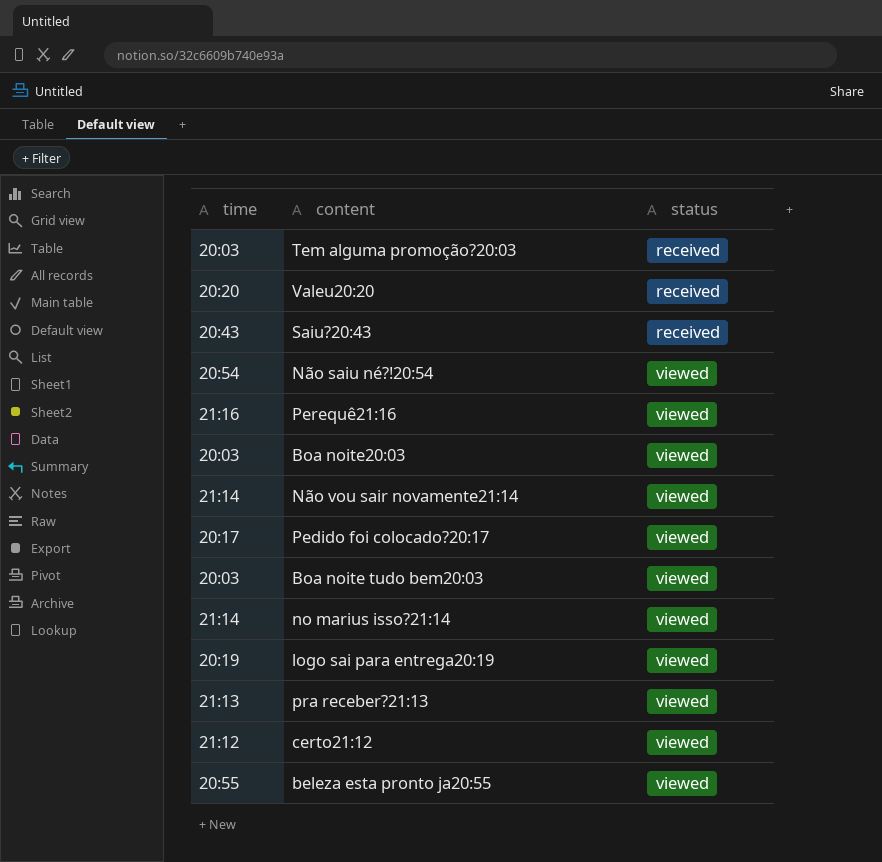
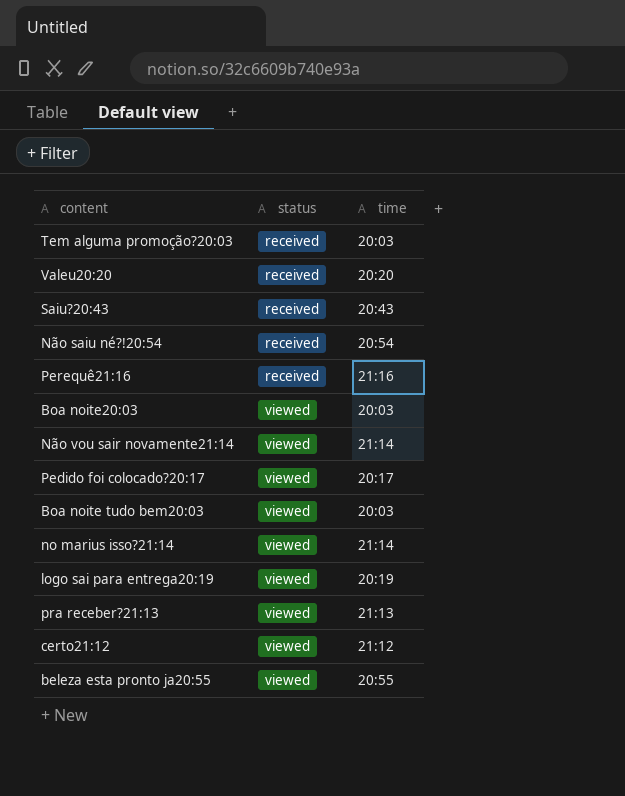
column time | position: 1 -> 3
Não saiu né?!20:54 | status: viewed -> received
Perequê21:16 | status: viewed -> received

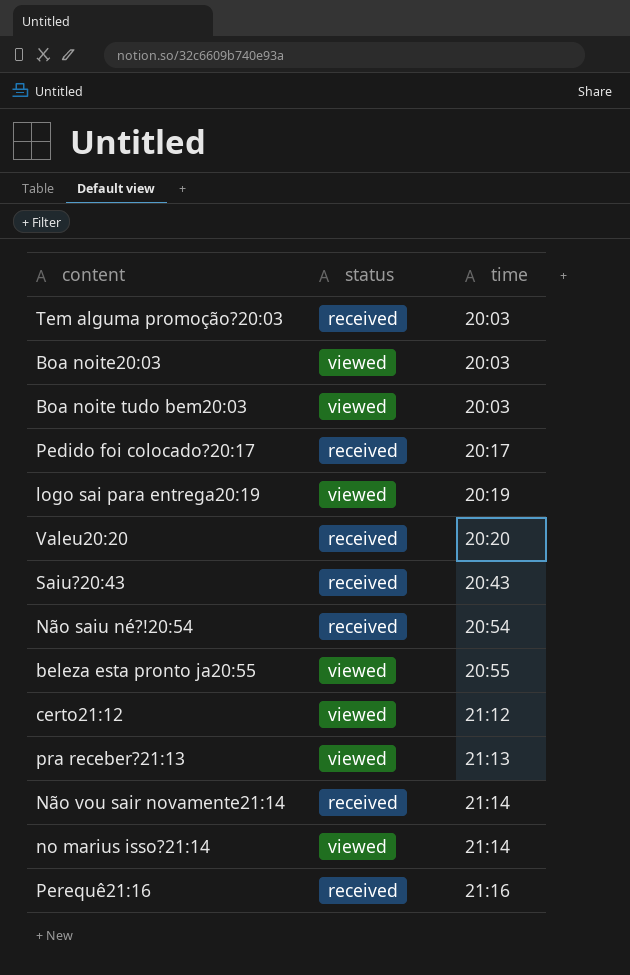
row order: status ascending -> time ascending
Pedido foi colocado?20:17 | status: viewed -> received
Não vou sair novamente21:14 | status: viewed -> received

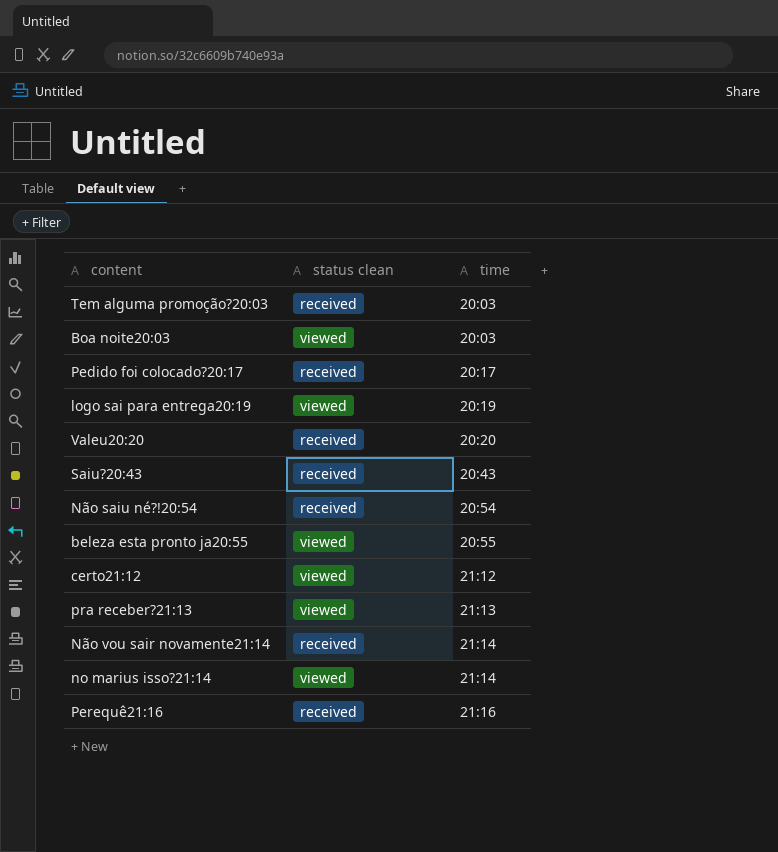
column name: status -> status clean
row Boa noite tudo bem20:03: viewed | 20:03 -> none

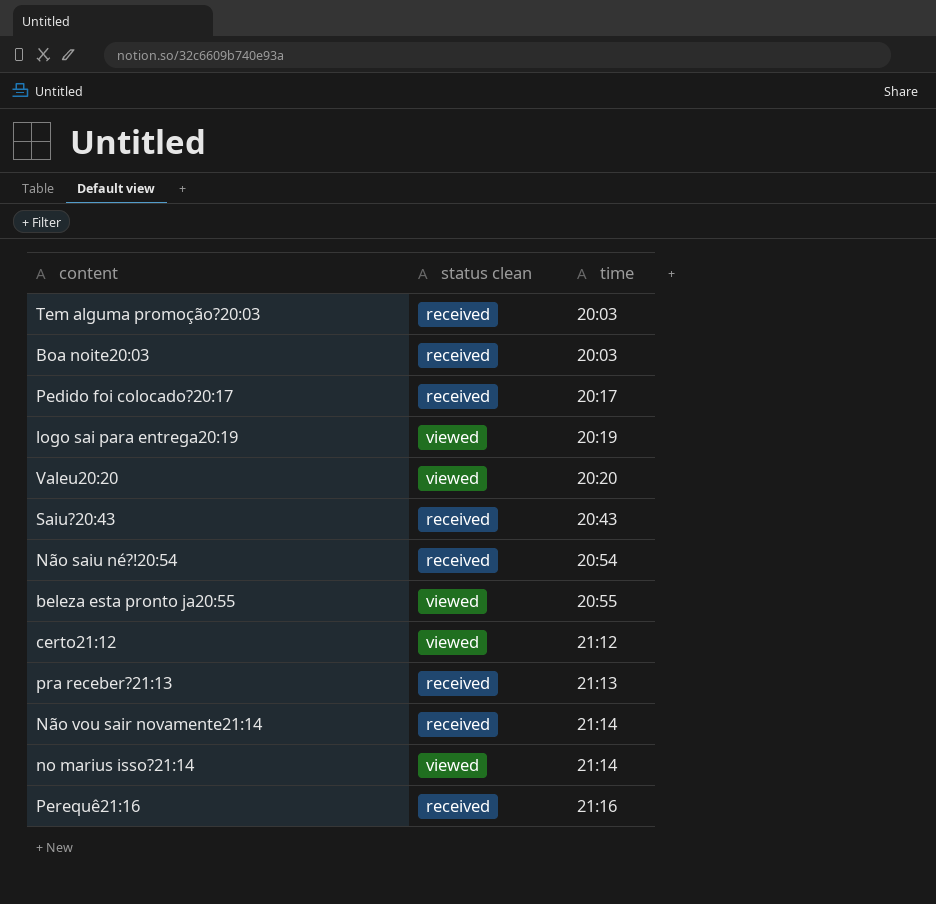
Boa noite20:03 | status clean: viewed -> received
Valeu20:20 | status clean: received -> viewed
pra receber?21:13 | status clean: viewed -> received

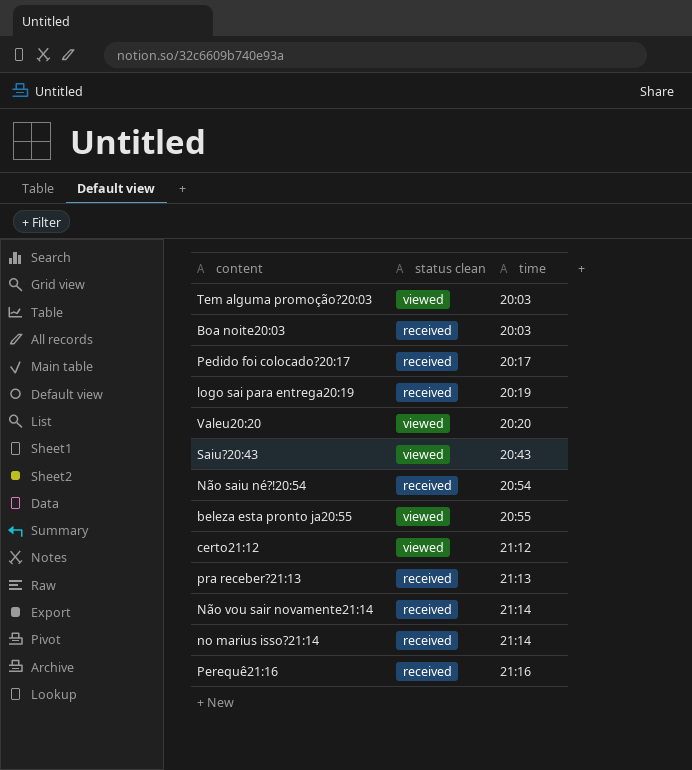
Tem alguma promoção?20:03 | status clean: received -> viewed
logo sai para entrega20:19 | status clean: viewed -> received
Saiu?20:43 | status clean: received -> viewed
no marius isso?21:14 | status clean: viewed -> received

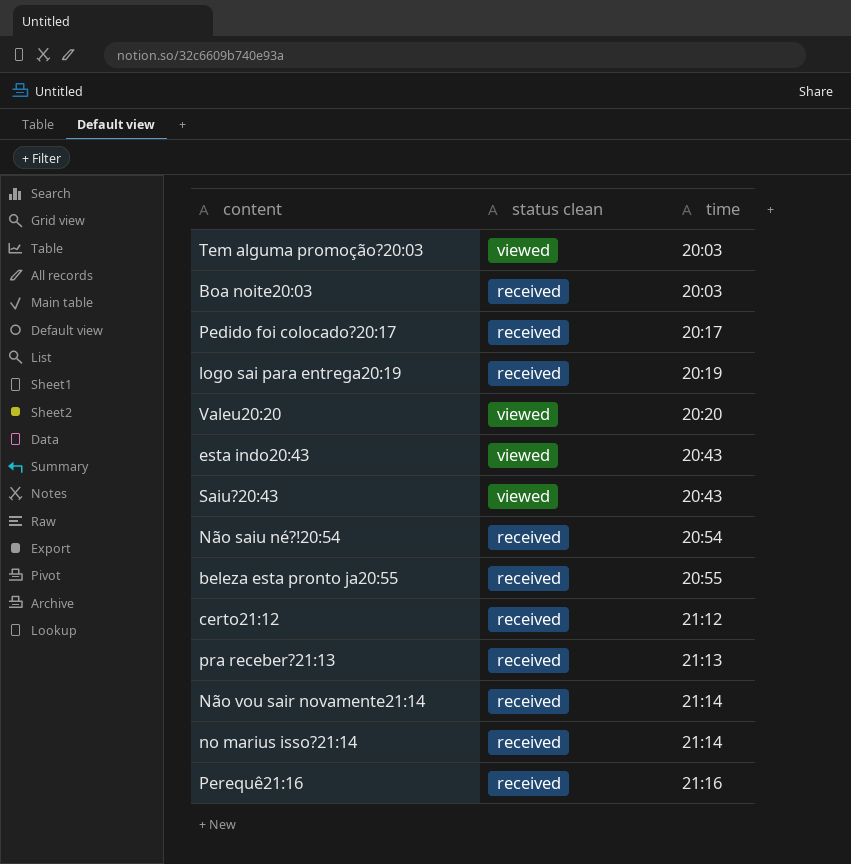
row esta indo20:43: none -> viewed | 20:43
beleza esta pronto ja20:55 | status clean: viewed -> received
certo21:12 | status clean: viewed -> received

